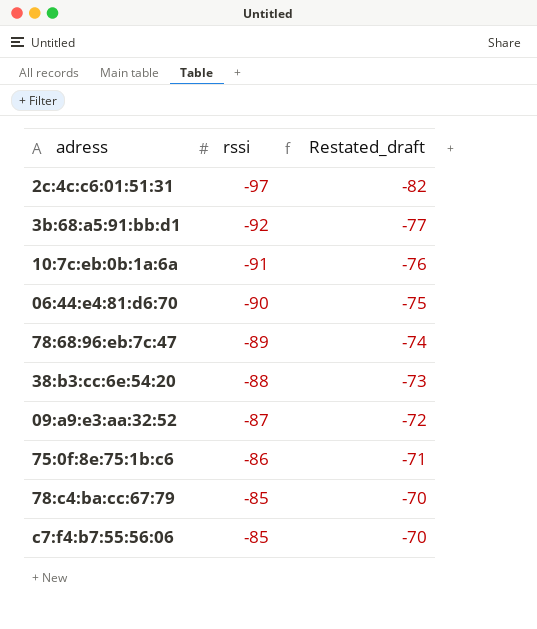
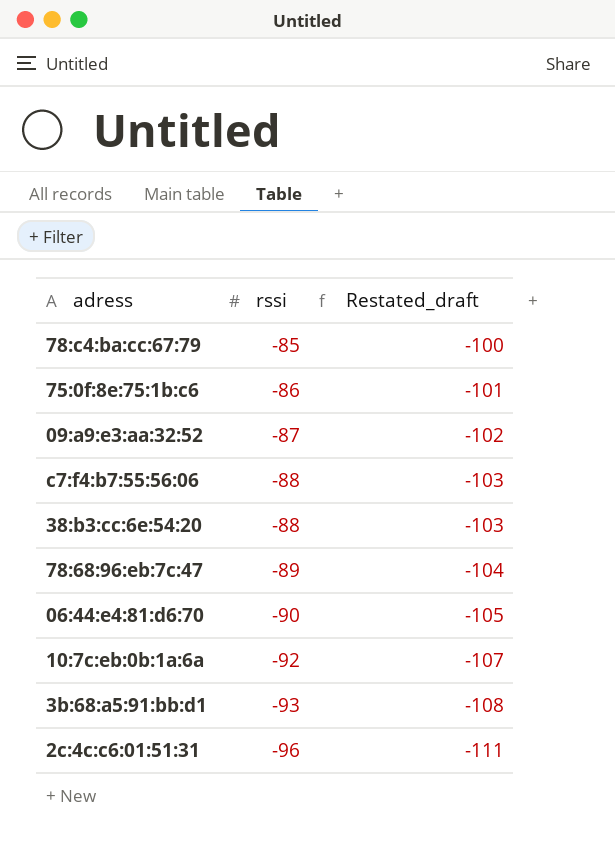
row order: rssi ascending -> rssi descending
column Restated_draft | formula: [rssi] + 15 -> [rssi] - 15
c7:f4:b7:55:56:06 | rssi: -85 -> -88
10:7c:eb:0b:1a:6a | rssi: -91 -> -92
3b:68:a5:91:bb:d1 | rssi: -92 -> -93
2c:4c:c6:01:51:31 | rssi: -97 -> -96

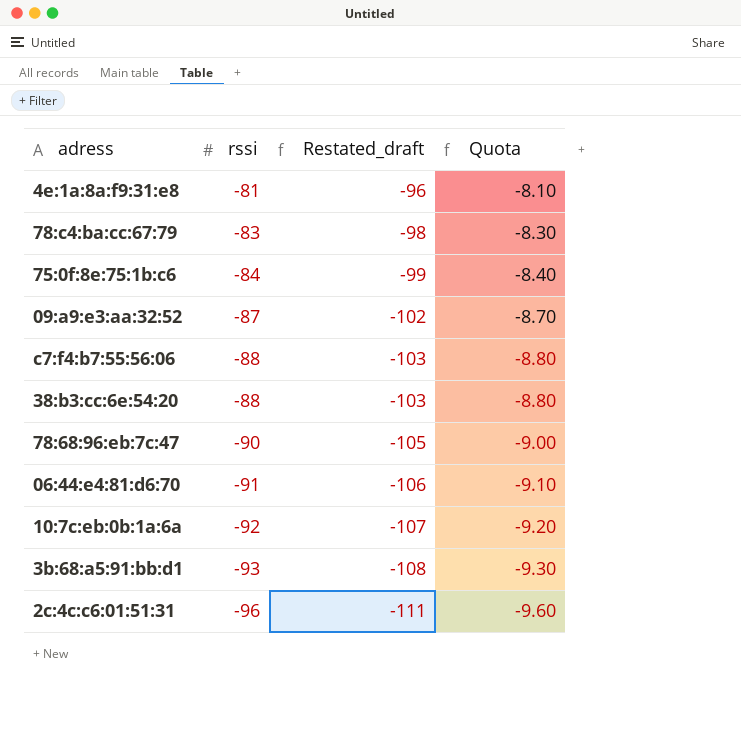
column Quota | formula: none -> [rssi] * 0.1
row 4e:1a:8a:f9:31:e8: none -> -81 | -96 | -8.10
78:c4:ba:cc:67:79 | rssi: -85 -> -83
78:c4:ba:cc:67:79 | Restated_draft: -100 -> -98
75:0f:8e:75:1b:c6 | rssi: -86 -> -84
75:0f:8e:75:1b:c6 | Restated_draft: -101 -> -99
78:68:96:eb:7c:47 | rssi: -89 -> -90
78:68:96:eb:7c:47 | Restated_draft: -104 -> -105
06:44:e4:81:d6:70 | rssi: -90 -> -91
06:44:e4:81:d6:70 | Restated_draft: -105 -> -106

